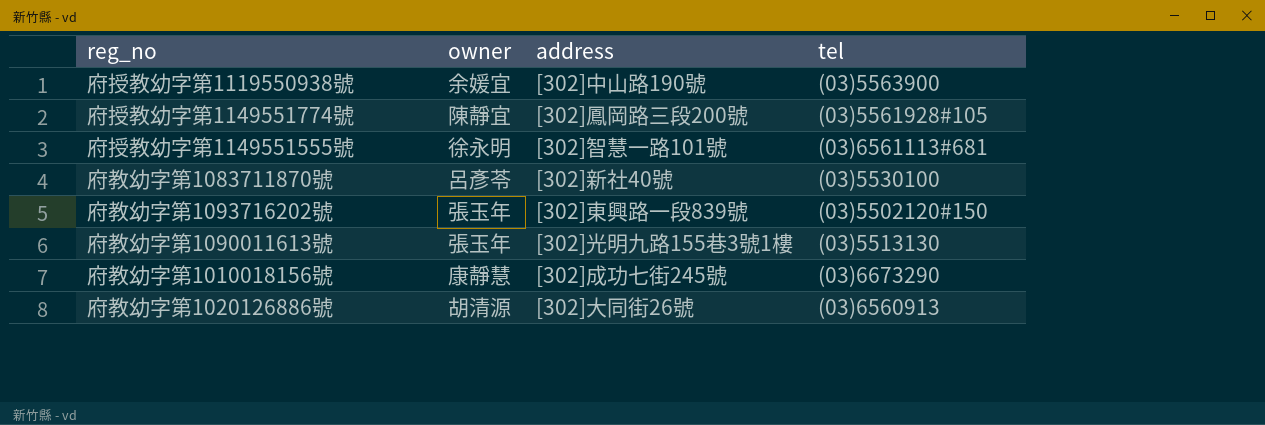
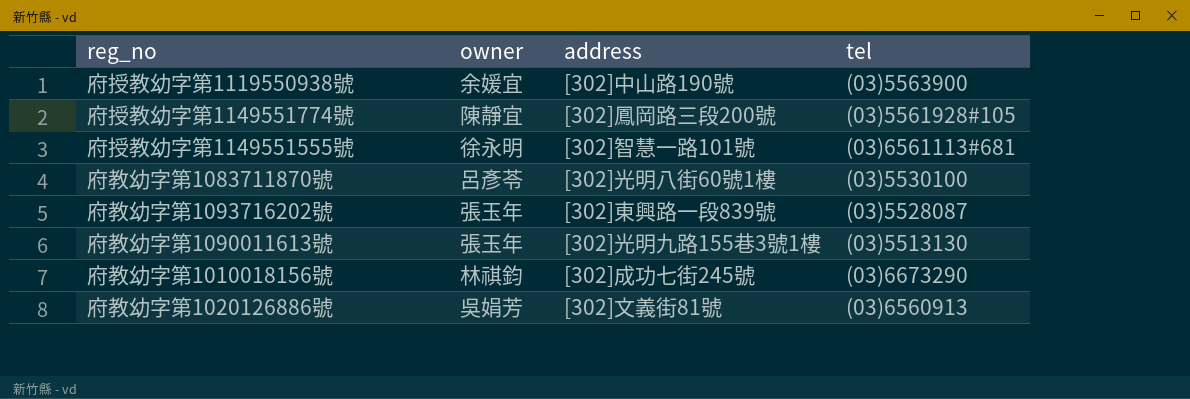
府教幼字第1083711870號 | address: [302]新社40號 -> [302]光明八街60號1樓
府教幼字第1093716202號 | tel: (03)5502120#150 -> (03)5528087
府教幼字第1010018156號 | owner: 康靜慧 -> 林祺鈞
府教幼字第1020126886號 | owner: 胡清源 -> 吳娟芳
府教幼字第1020126886號 | address: [302]大同街26號 -> [302]文義街81號

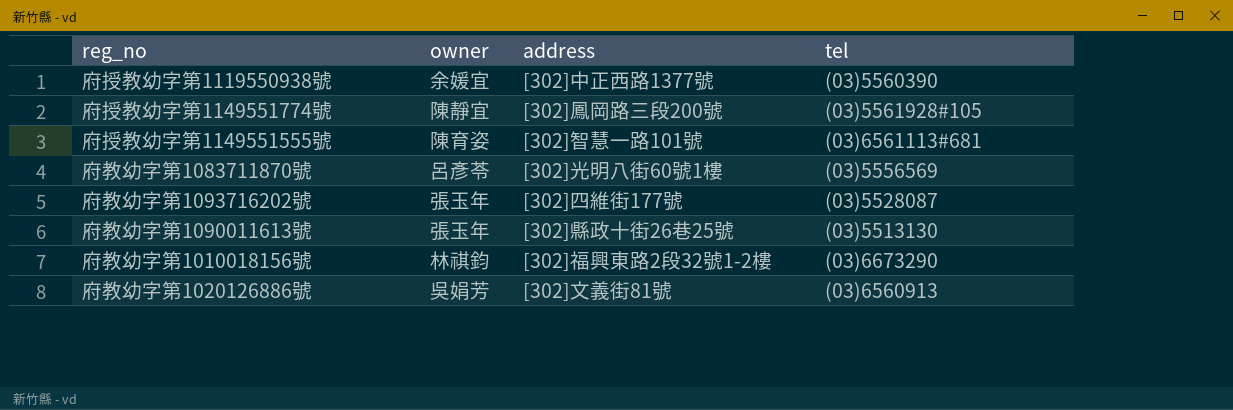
府授教幼字第1119550938號 | address: [302]中山路190號 -> [302]中正西路1377號
府授教幼字第1119550938號 | tel: (03)5563900 -> (03)5560390
府授教幼字第1149551555號 | owner: 徐永明 -> 陳育姿
府教幼字第1083711870號 | tel: (03)5530100 -> (03)5556569
府教幼字第1093716202號 | address: [302]東興路一段839號 -> [302]四維街177號
府教幼字第1090011613號 | address: [302]光明九路155巷3號1樓 -> [302]縣政十街26巷25號
府教幼字第1010018156號 | address: [302]成功七街245號 -> [302]福興東路2段32號1-2樓

